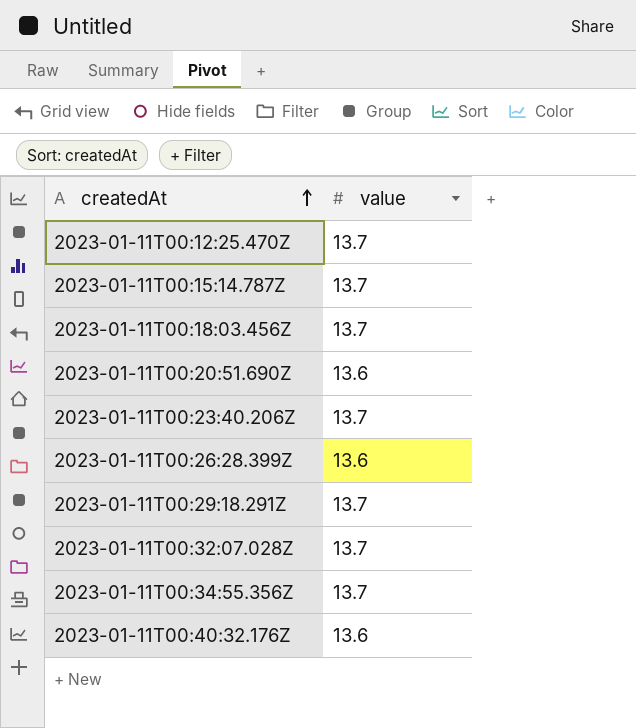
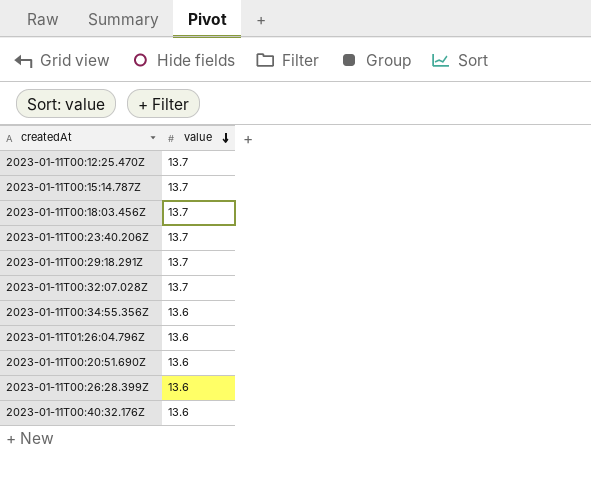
row order: createdAt ascending -> value descending
2023-01-11T00:34:55.356Z | value: 13.7 -> 13.6
row 2023-01-11T01:26:04.796Z: none -> 13.6

